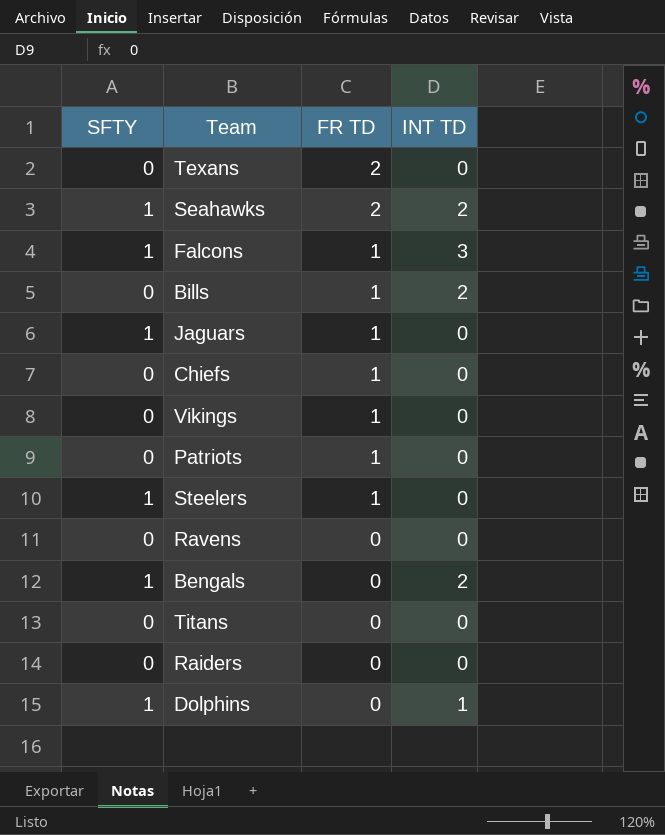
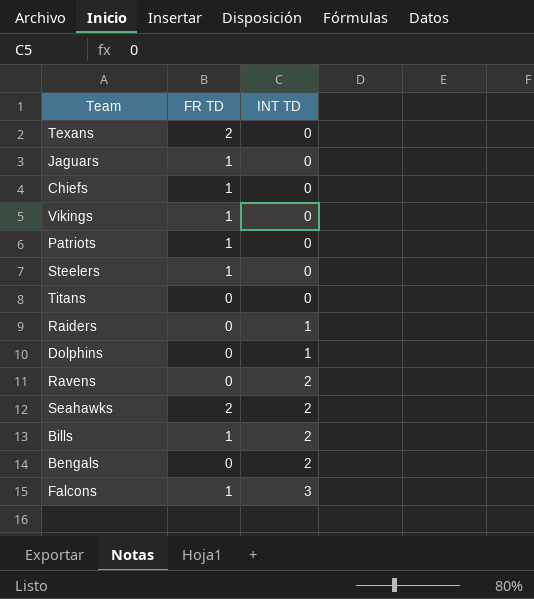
row order: FR TD descending -> INT TD ascending
column SFTY | position: 1 -> none
Raiders | INT TD: 0 -> 1
Ravens | INT TD: 0 -> 2

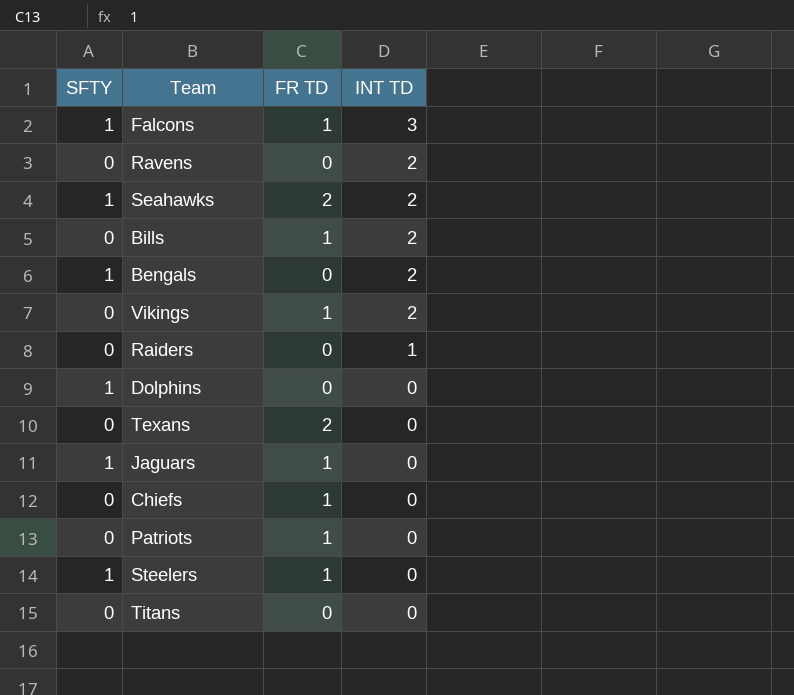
row order: INT TD ascending -> INT TD descending
column SFTY | position: none -> 1
Vikings | INT TD: 0 -> 2
Dolphins | INT TD: 1 -> 0

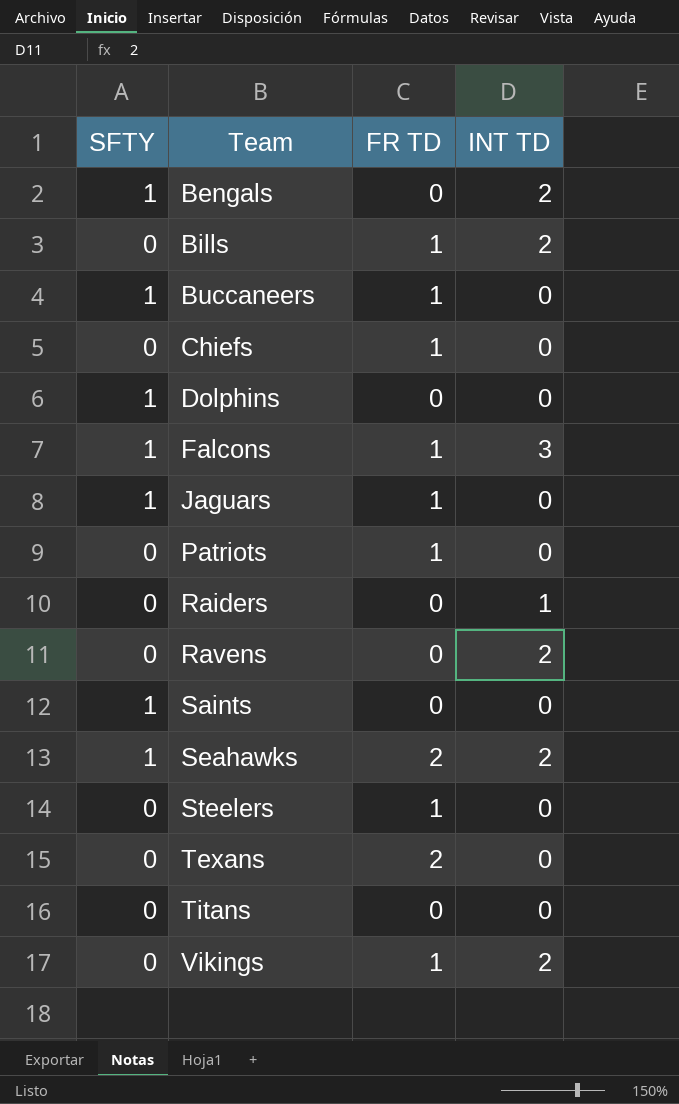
row order: INT TD descending -> Team ascending
row Buccaneers: none -> 1 | 1 | 0
row Saints: none -> 1 | 0 | 0
Steelers | SFTY: 1 -> 0

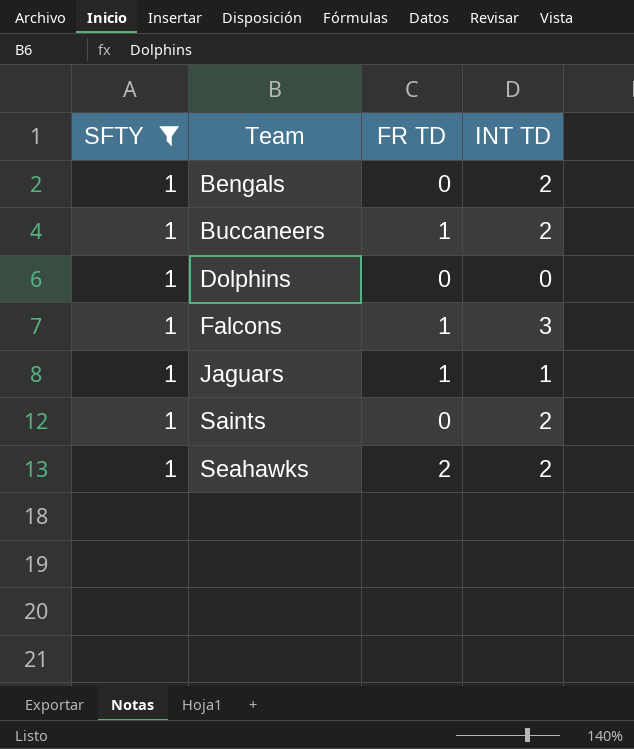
filter: none -> SFTY = 1
Buccaneers | INT TD: 0 -> 2
Jaguars | INT TD: 0 -> 1
Saints | INT TD: 0 -> 2

